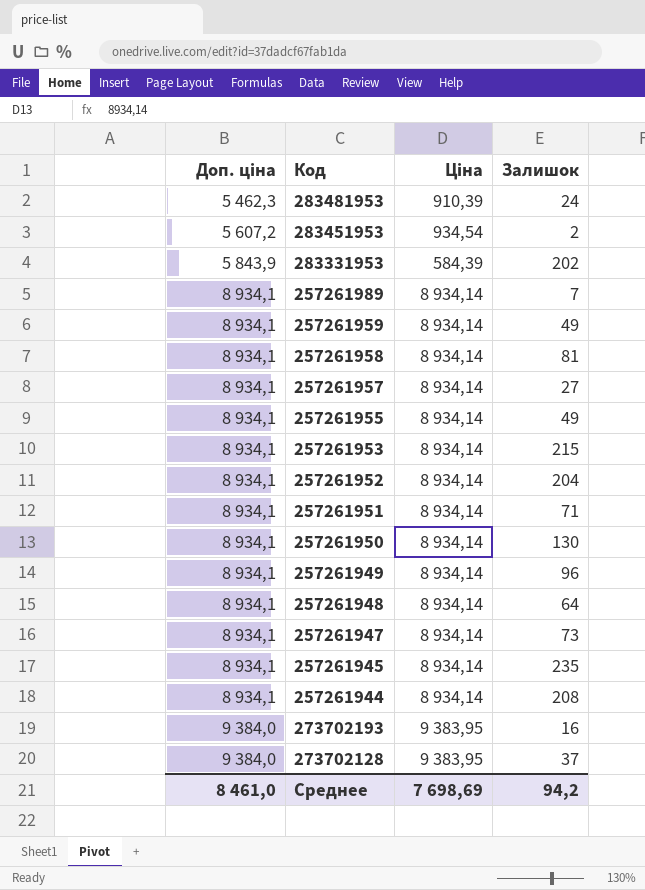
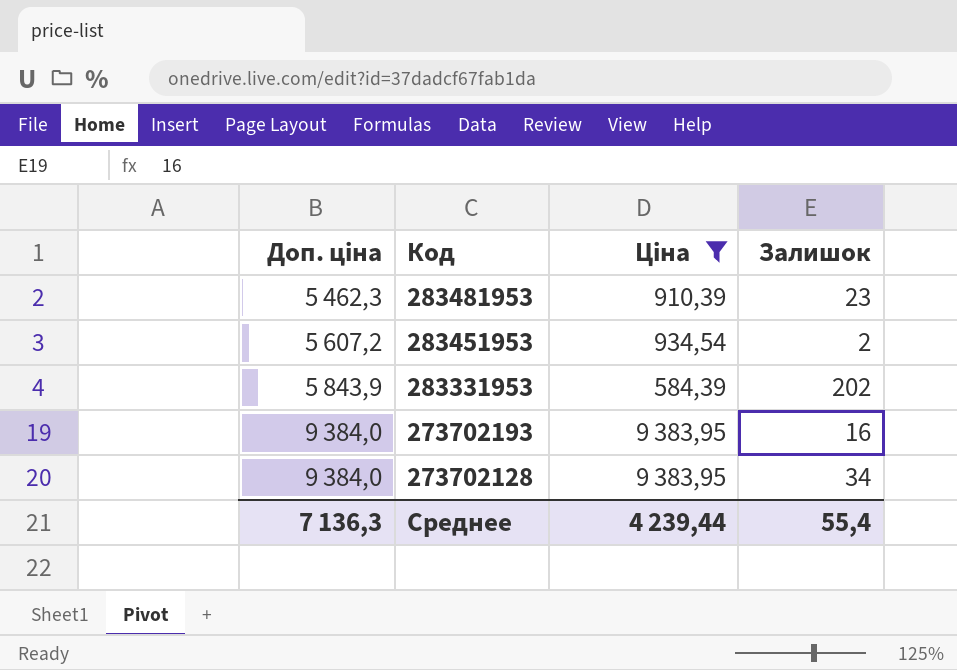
filter: none -> Ціна != 8 934,14
283481953 | Залишок: 24 -> 23
273702128 | Залишок: 37 -> 34
Среднее | Доп. ціна: 8 461,0 -> 7 136,3
Среднее | Ціна: 7 698,69 -> 4 239,44
Среднее | Залишок: 94,2 -> 55,4

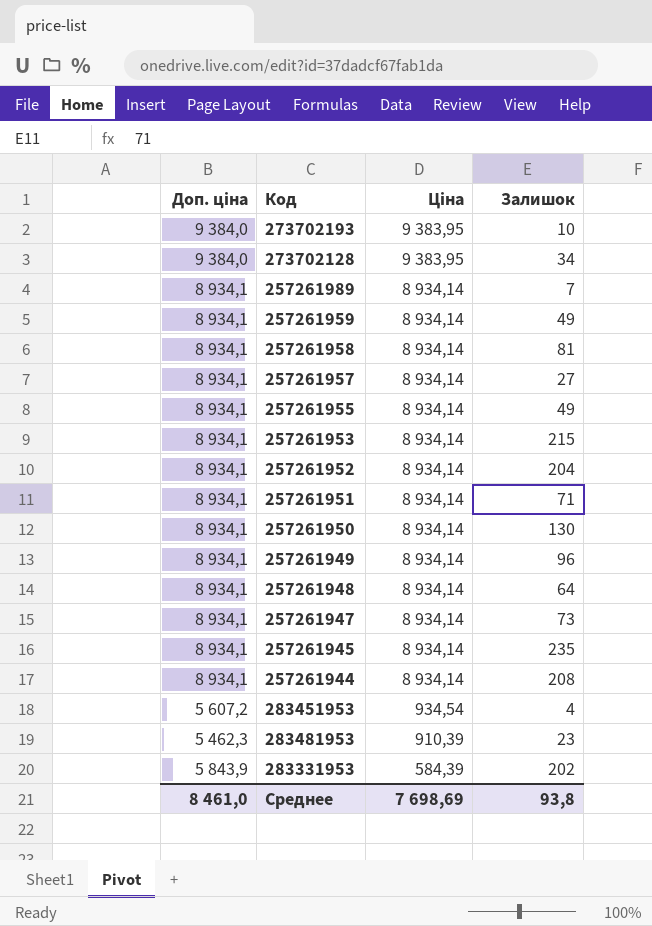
filter: Ціна != 8 934,14 -> none
row order: Доп. ціна ascending -> Ціна descending
273702193 | Залишок: 16 -> 10
283451953 | Залишок: 2 -> 4
Среднее | Доп. ціна: 7 136,3 -> 8 461,0
Среднее | Ціна: 4 239,44 -> 7 698,69
Среднее | Залишок: 55,4 -> 93,8

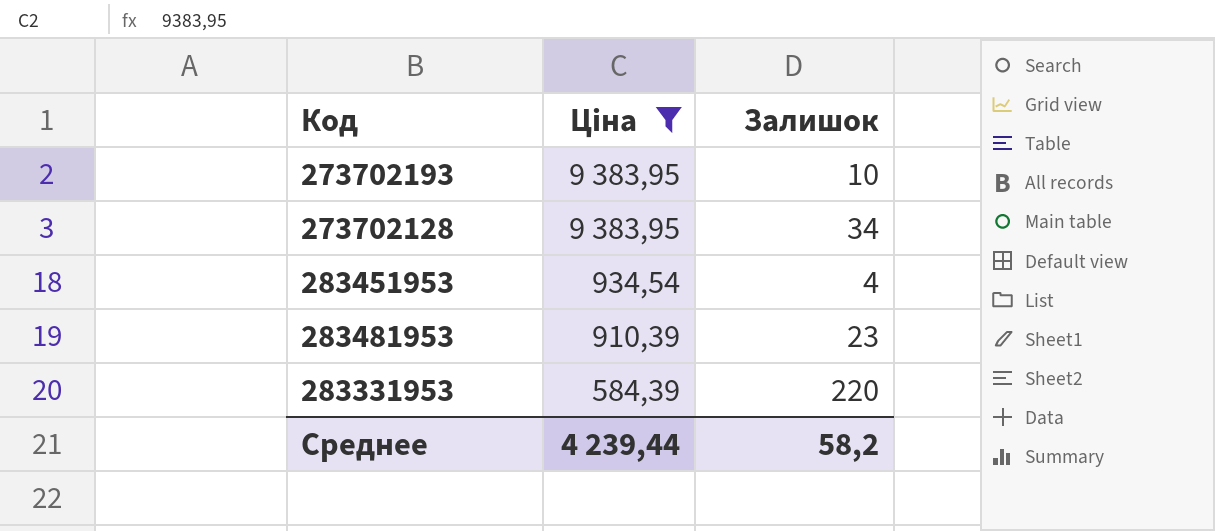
filter: none -> Ціна != 8 934,14
column Доп. ціна | position: 1 -> none
283331953 | Залишок: 202 -> 220
Среднее | Ціна: 7 698,69 -> 4 239,44
Среднее | Залишок: 93,8 -> 58,2

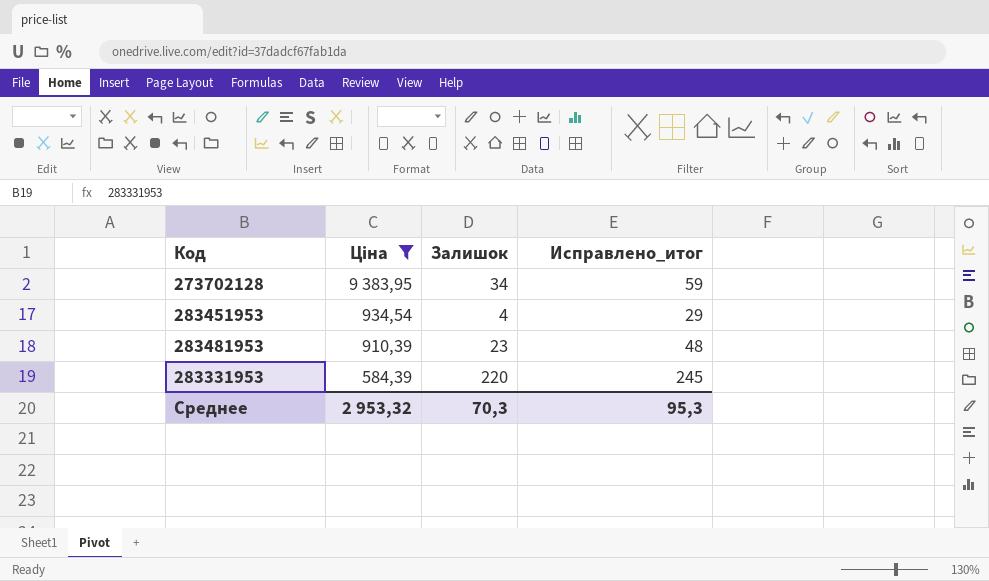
column Исправлено_итог | formula: none -> [Залишок] + 25
row 273702193: 9 383,95 | 10 -> none
Среднее | Ціна: 4 239,44 -> 2 953,32
Среднее | Залишок: 58,2 -> 70,3

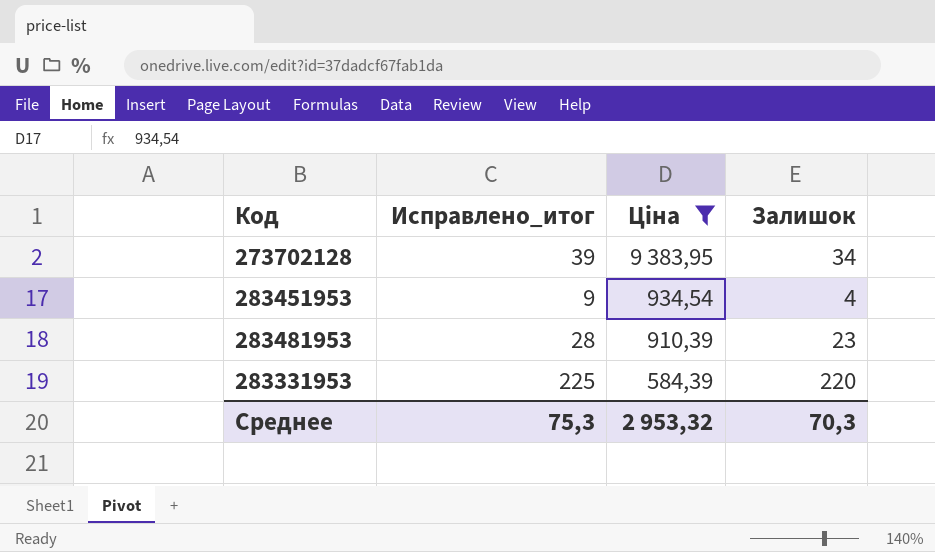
column Исправлено_итог | formula: [Залишок] + 25 -> [Залишок] + 5
column Исправлено_итог | position: 4 -> 2
Среднее | Исправлено_итог: 95,3 -> 75,3

